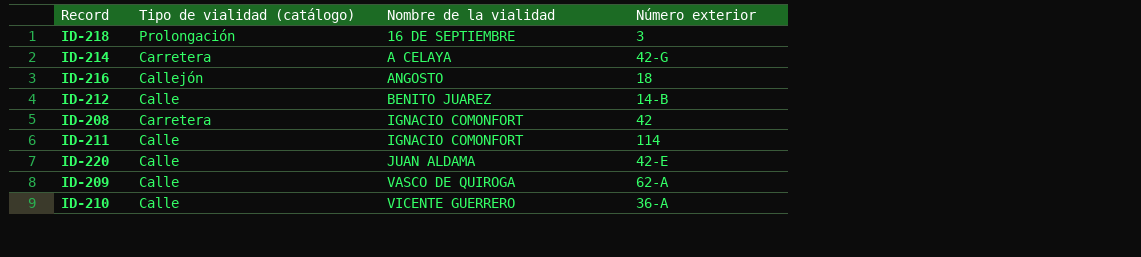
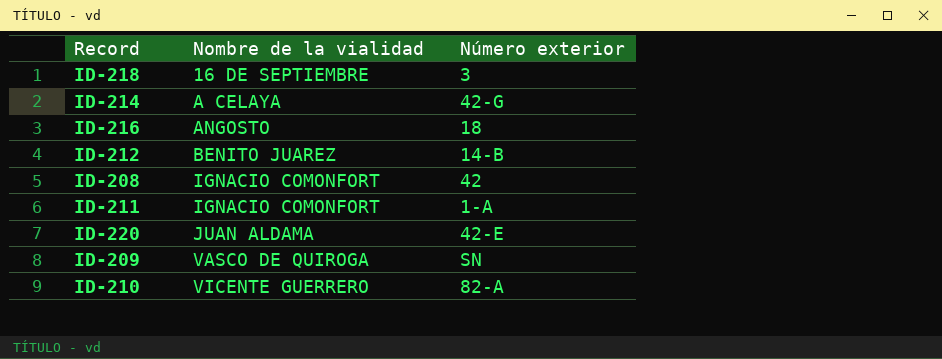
column Tipo de vialidad (catálogo) | position: 2 -> none
ID-211 | Número exterior: 114 -> 1-A
ID-209 | Número exterior: 62-A -> SN
ID-210 | Número exterior: 36-A -> 82-A

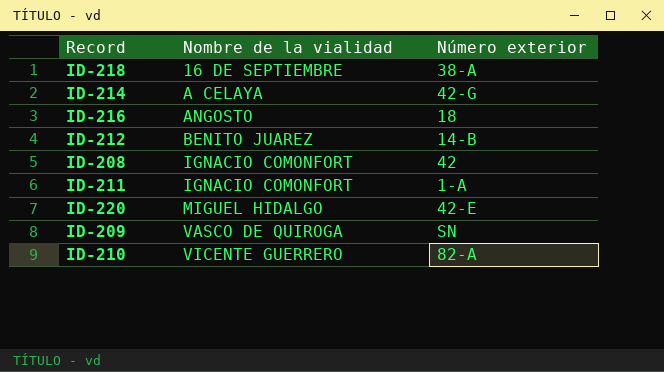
ID-218 | Número exterior: 3 -> 38-A
ID-220 | Nombre de la vialidad: JUAN ALDAMA -> MIGUEL HIDALGO

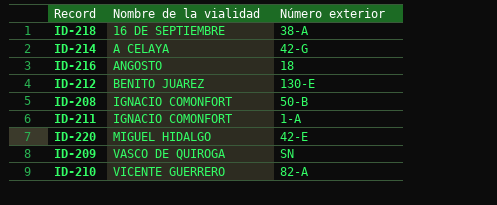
ID-212 | Número exterior: 14-B -> 130-E
ID-208 | Número exterior: 42 -> 50-B

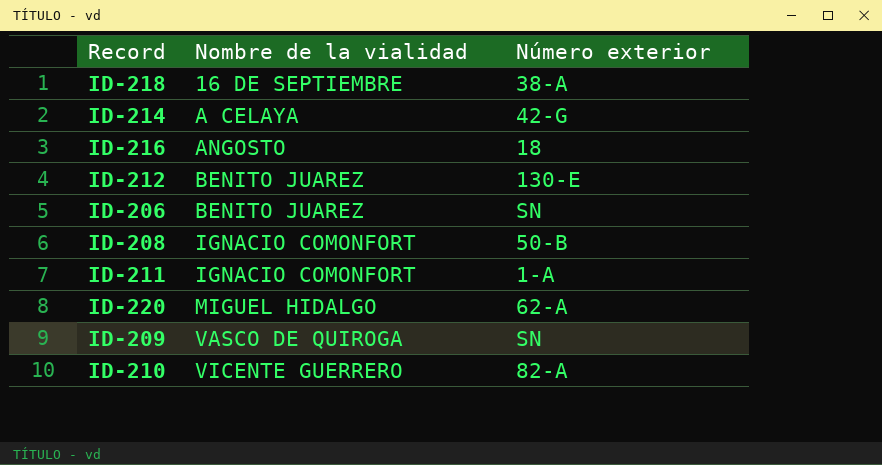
row ID-206: none -> BENITO JUAREZ | SN
ID-220 | Número exterior: 42-E -> 62-A

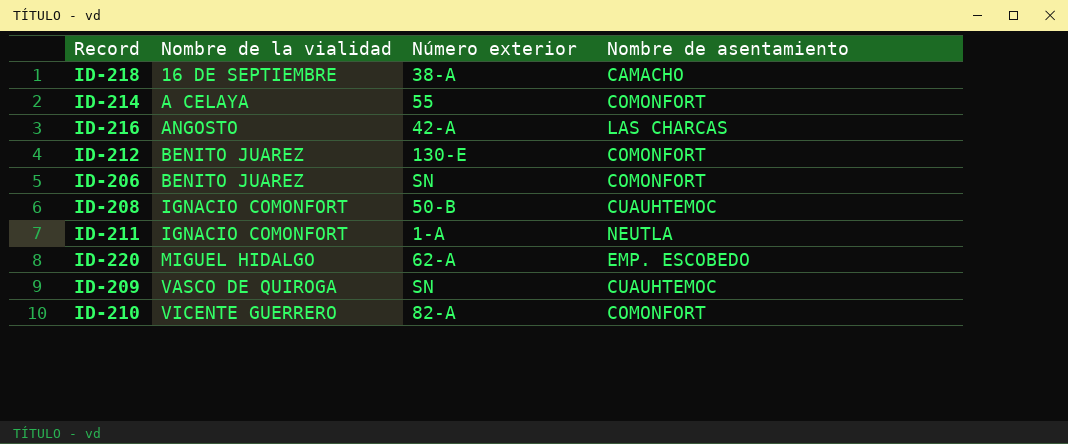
column Nombre de asentamiento | position: none -> 4
ID-214 | Número exterior: 42-G -> 55
ID-216 | Número exterior: 18 -> 42-A

